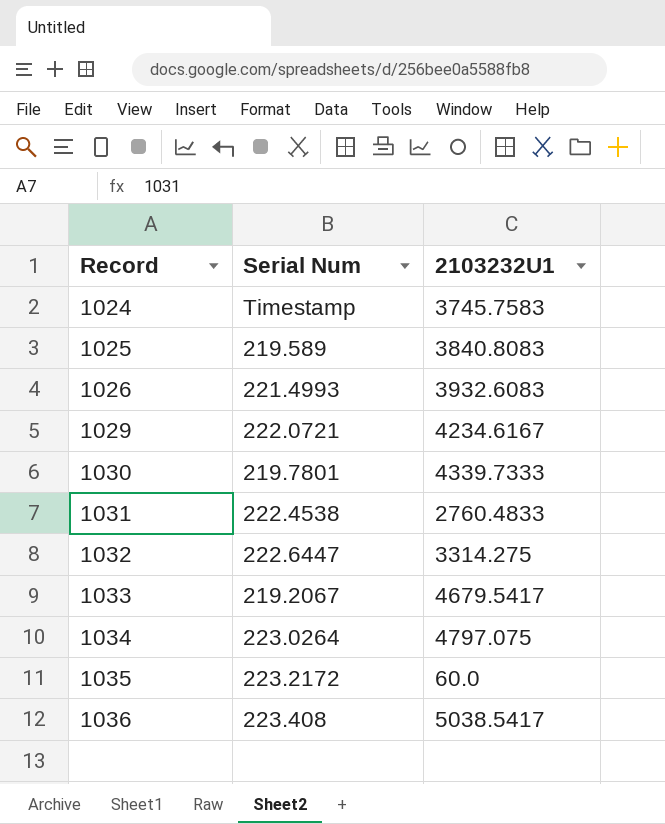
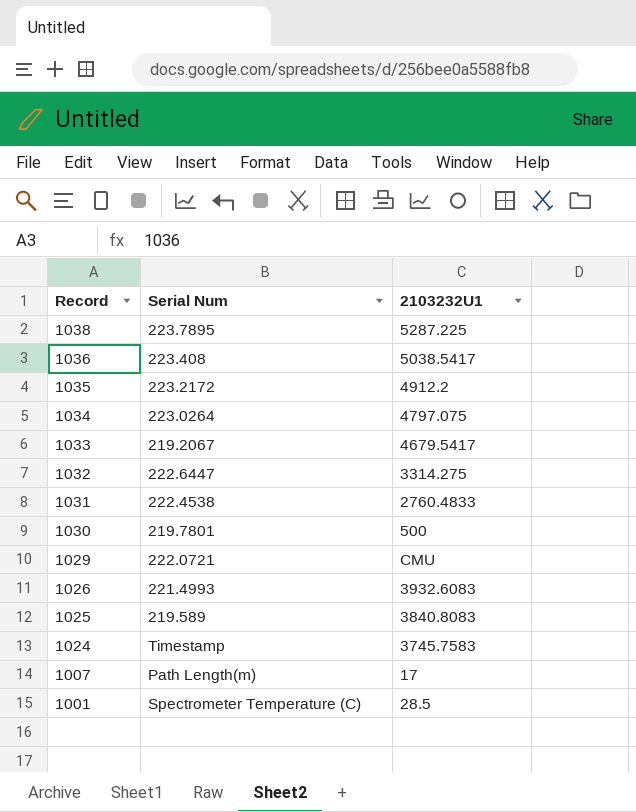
row order: Record ascending -> Record descending
row 1038: none -> 223.7895 | 5287.225
1035 | 2103232U1: 60.0 -> 4912.2
1030 | 2103232U1: 4339.7333 -> 500
1029 | 2103232U1: 4234.6167 -> CMU
row 1007: none -> Path Length(m) | 17
row 1001: none -> Spectrometer Temperature (C) | 28.5

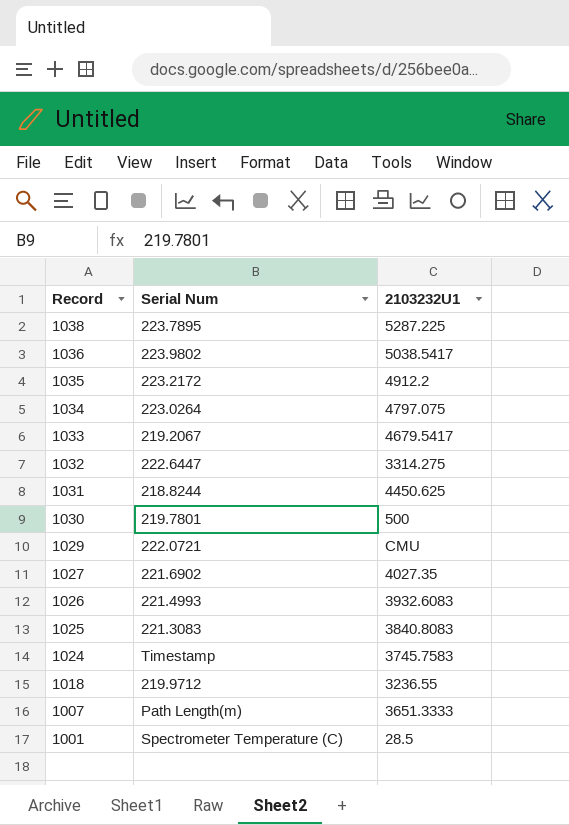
1036 | Serial Num: 223.408 -> 223.9802
1031 | Serial Num: 222.4538 -> 218.8244
1031 | 2103232U1: 2760.4833 -> 4450.625
row 1027: none -> 221.6902 | 4027.35
1025 | Serial Num: 219.589 -> 221.3083
row 1018: none -> 219.9712 | 3236.55
1007 | 2103232U1: 17 -> 3651.3333

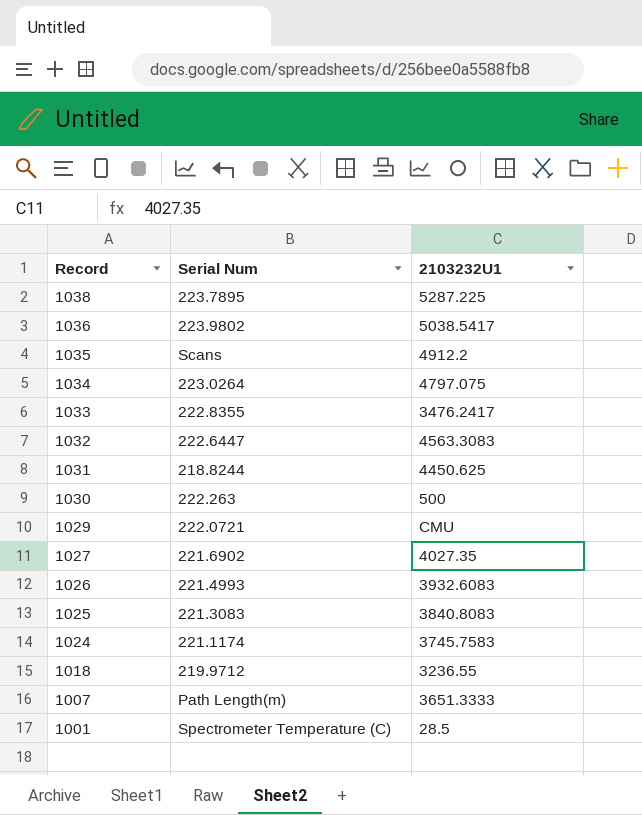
1035 | Serial Num: 223.2172 -> Scans
1033 | Serial Num: 219.2067 -> 222.8355
1033 | 2103232U1: 4679.5417 -> 3476.2417
1032 | 2103232U1: 3314.275 -> 4563.3083
1030 | Serial Num: 219.7801 -> 222.263
1024 | Serial Num: Timestamp -> 221.1174

